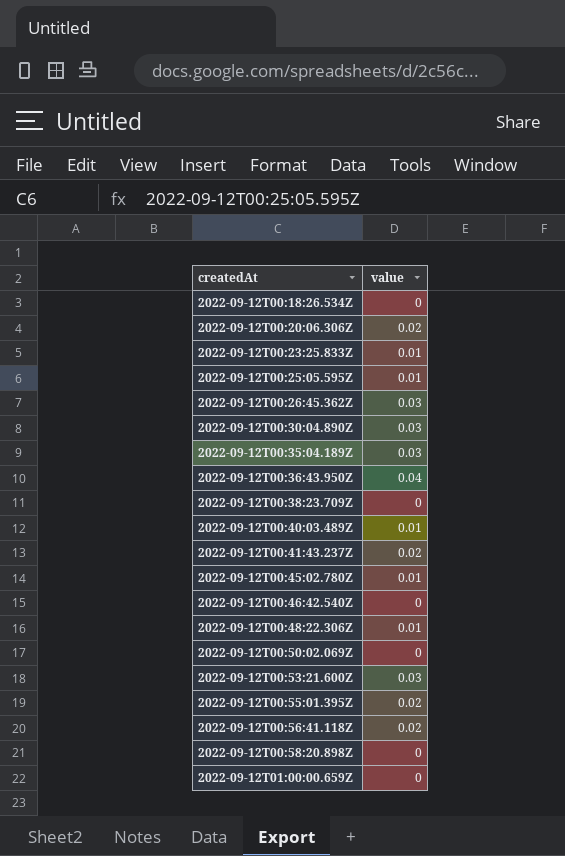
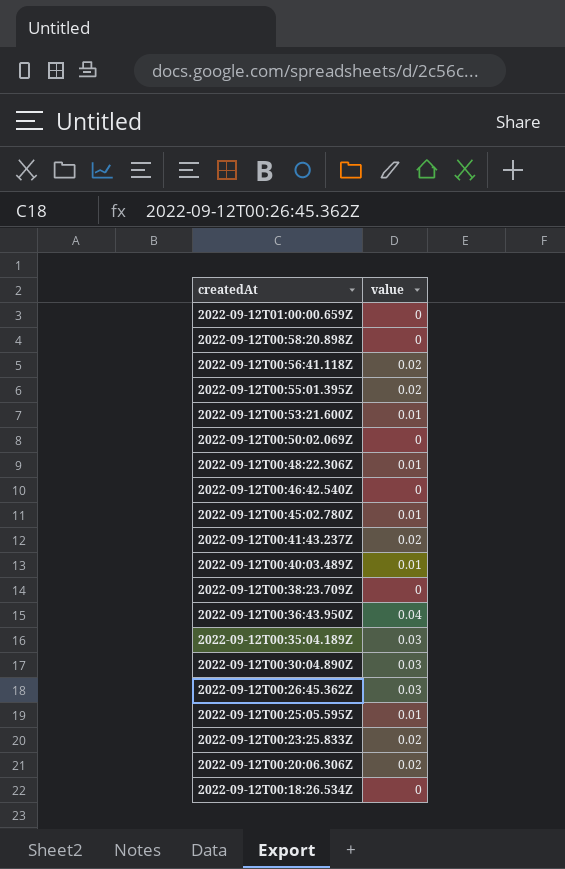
row order: createdAt ascending -> createdAt descending
2022-09-12T00:53:21.600Z | value: 0.03 -> 0.01
2022-09-12T00:23:25.833Z | value: 0.01 -> 0.02

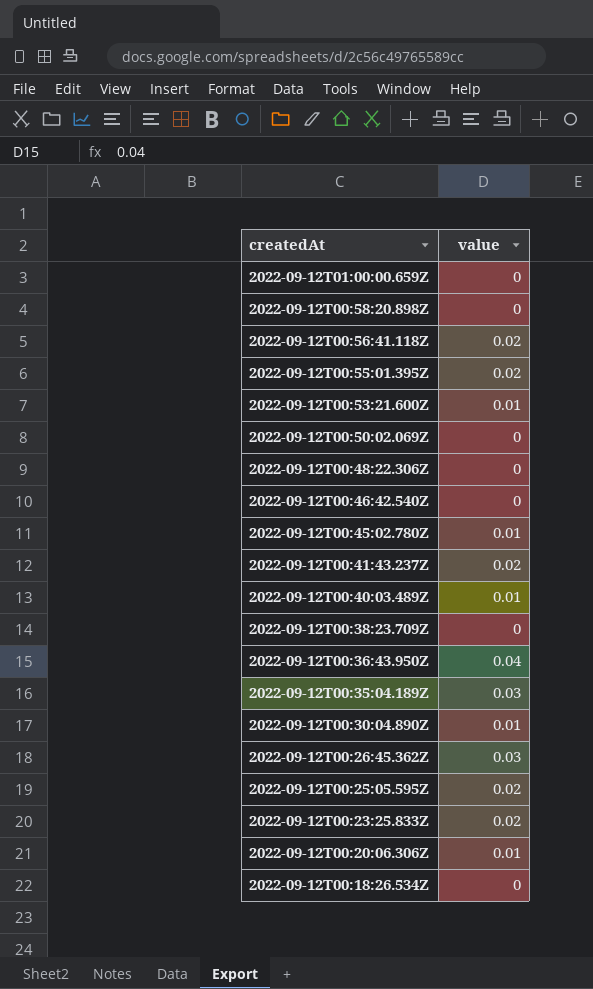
2022-09-12T00:48:22.306Z | value: 0.01 -> 0
2022-09-12T00:30:04.890Z | value: 0.03 -> 0.01
2022-09-12T00:25:05.595Z | value: 0.01 -> 0.02
2022-09-12T00:20:06.306Z | value: 0.02 -> 0.01

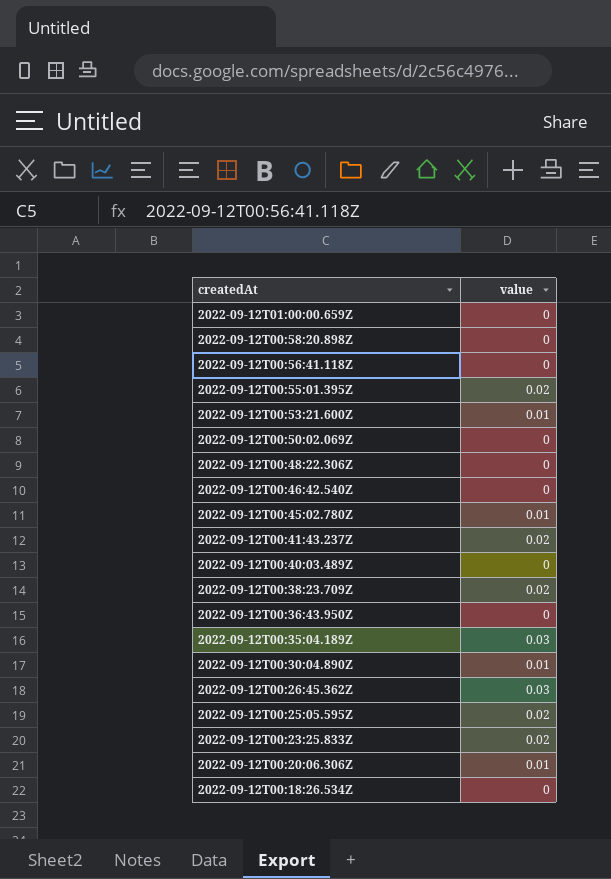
2022-09-12T00:56:41.118Z | value: 0.02 -> 0
2022-09-12T00:40:03.489Z | value: 0.01 -> 0
2022-09-12T00:38:23.709Z | value: 0 -> 0.02
2022-09-12T00:36:43.950Z | value: 0.04 -> 0

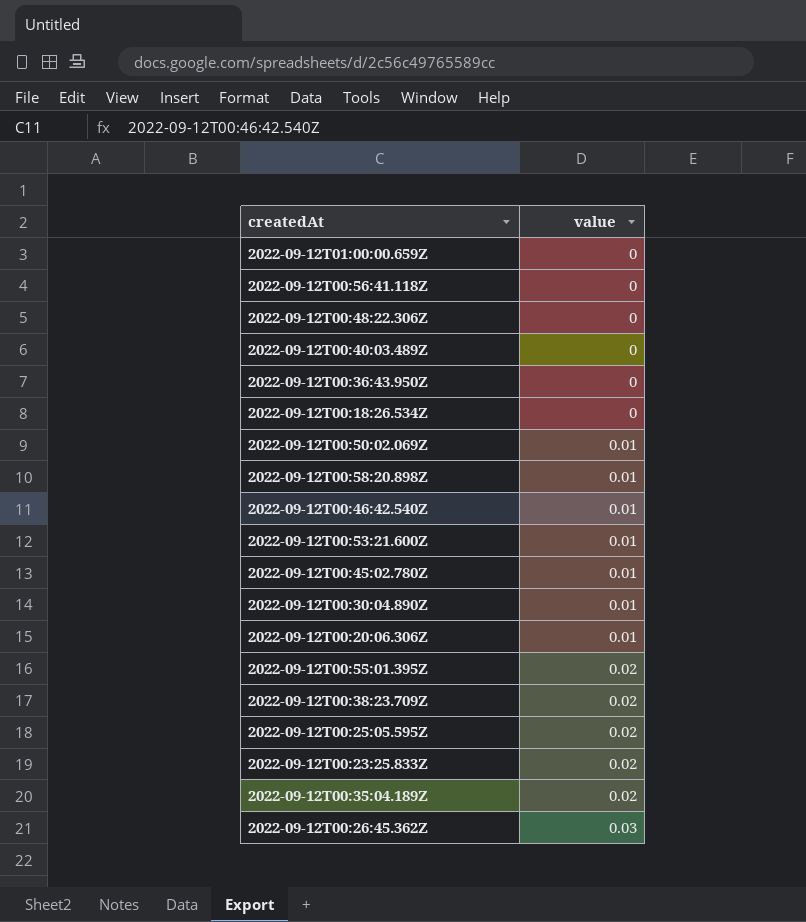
row order: createdAt descending -> value ascending
row 2022-09-12T00:41:43.237Z: 0.02 -> none
2022-09-12T00:50:02.069Z | value: 0 -> 0.01
2022-09-12T00:58:20.898Z | value: 0 -> 0.01
2022-09-12T00:46:42.540Z | value: 0 -> 0.01
2022-09-12T00:35:04.189Z | value: 0.03 -> 0.02

